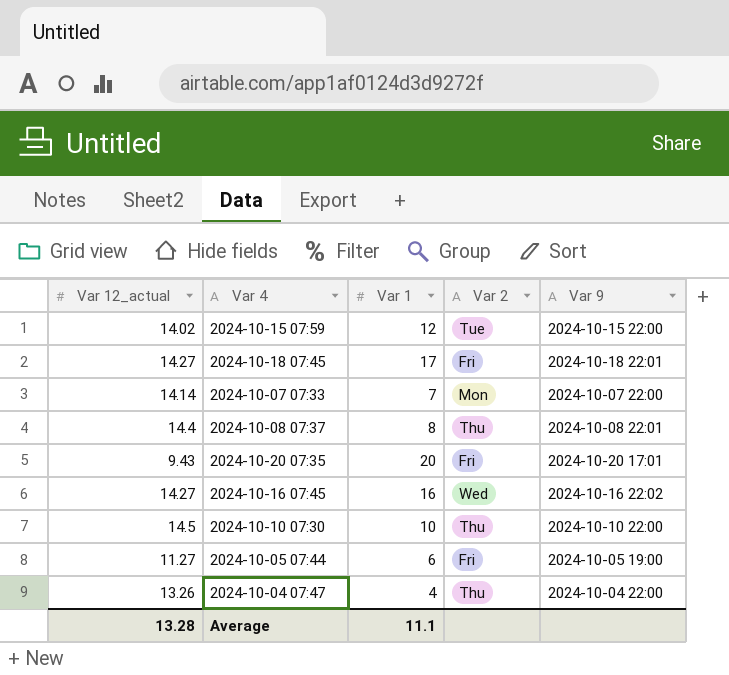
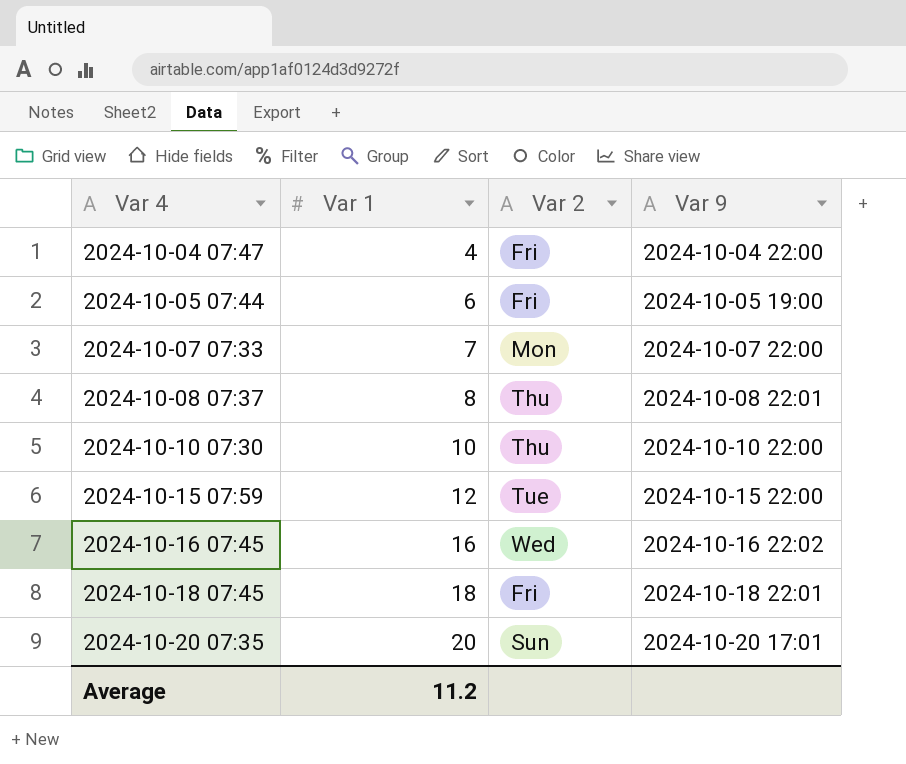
row order: none -> Var 4 ascending
column Var 12_actual | position: 1 -> none
2024-10-04 07:47 | Var 2: Thu -> Fri
2024-10-18 07:45 | Var 1: 17 -> 18
2024-10-20 07:35 | Var 2: Fri -> Sun
Average | Var 1: 11.1 -> 11.2

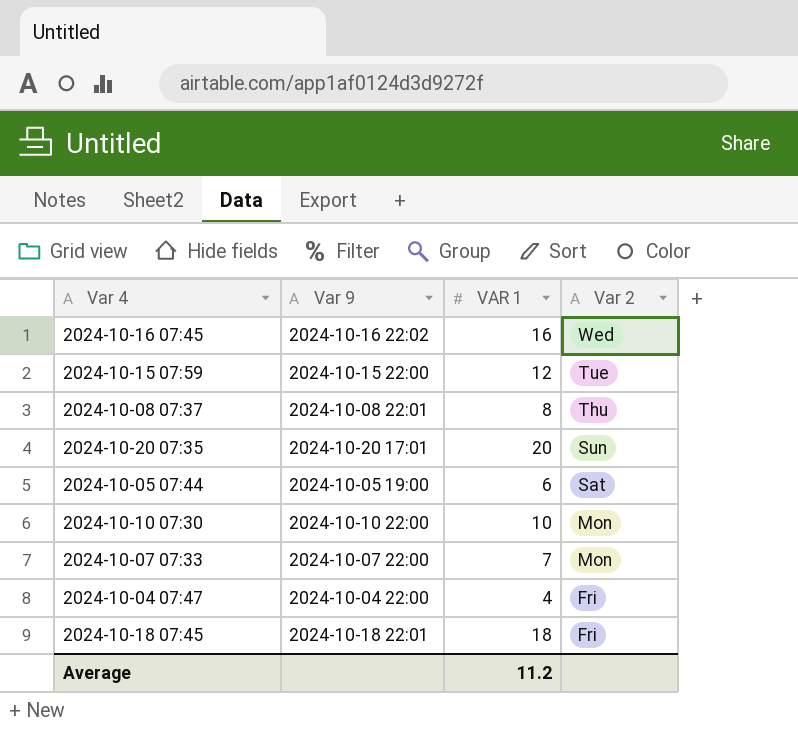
row order: Var 4 ascending -> Var 2 descending
column Var 9 | position: 4 -> 2
column name: Var 1 -> VAR 1
2024-10-05 07:44 | Var 2: Fri -> Sat
2024-10-10 07:30 | Var 2: Thu -> Mon

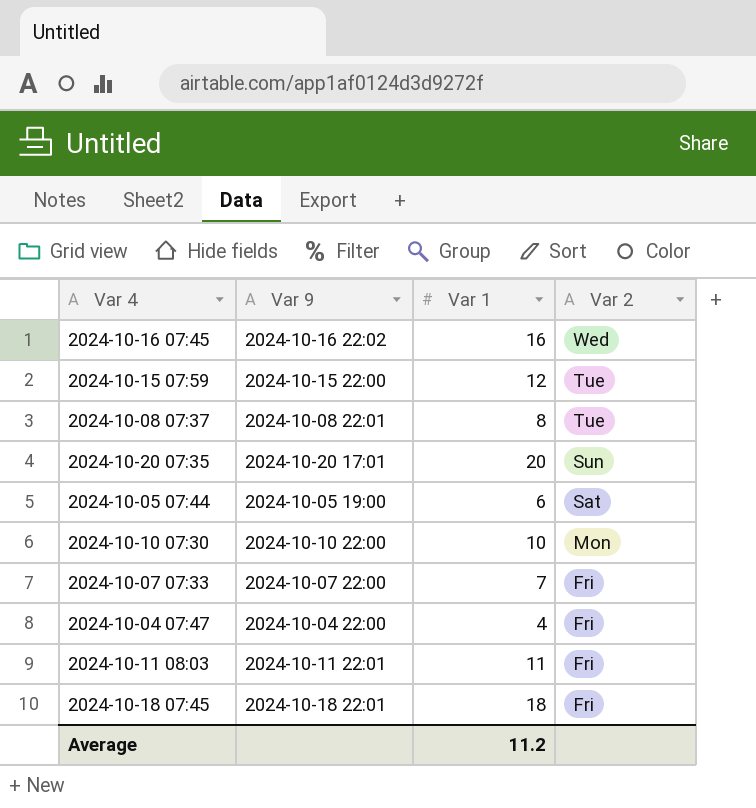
column name: VAR 1 -> Var 1
2024-10-08 07:37 | Var 2: Thu -> Tue
2024-10-07 07:33 | Var 2: Mon -> Fri
row 2024-10-11 08:03: none -> 2024-10-11 22:01 | 11 | Fri

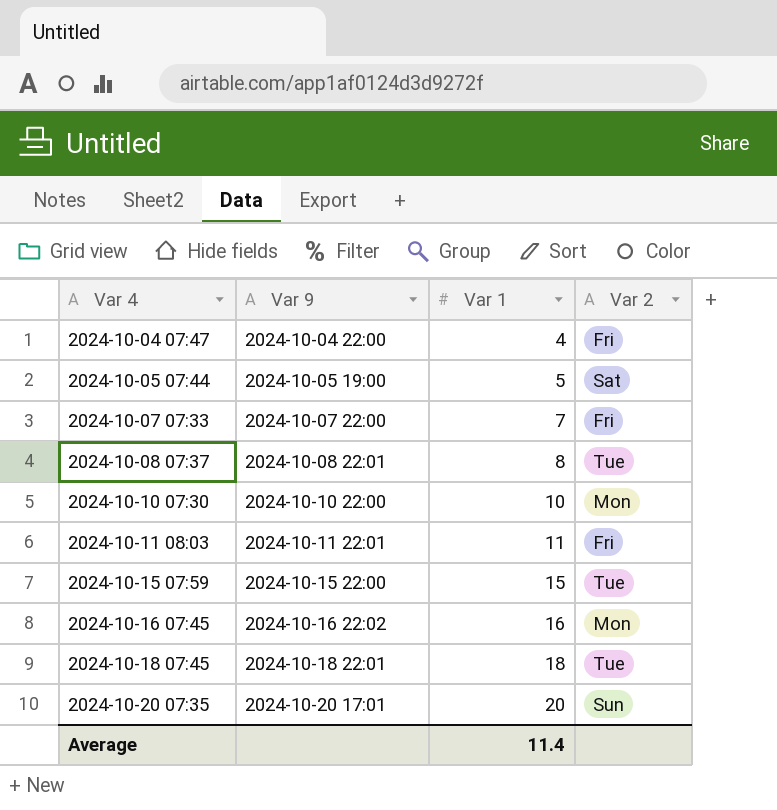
row order: Var 2 descending -> Var 4 ascending
2024-10-05 07:44 | Var 1: 6 -> 5
2024-10-15 07:59 | Var 1: 12 -> 15
2024-10-16 07:45 | Var 2: Wed -> Mon
2024-10-18 07:45 | Var 2: Fri -> Tue
Average | Var 1: 11.2 -> 11.4

